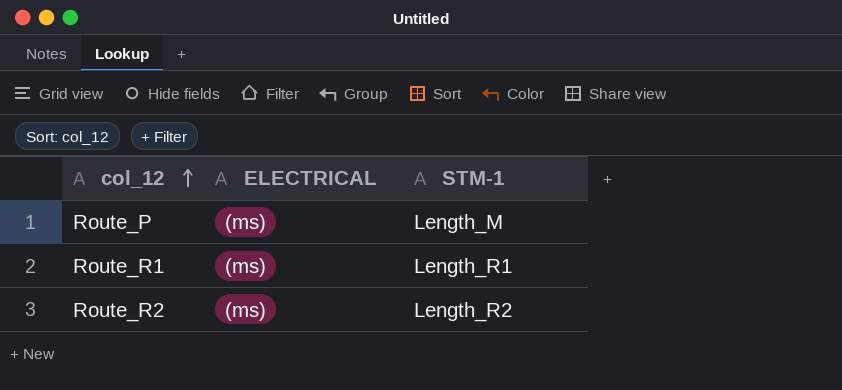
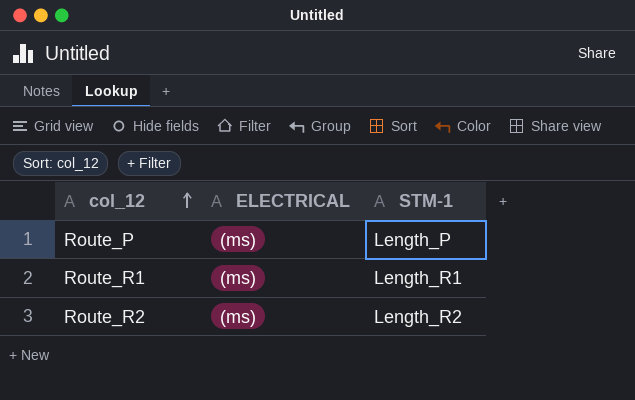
Route_P | STM-1: Length_M -> Length_P

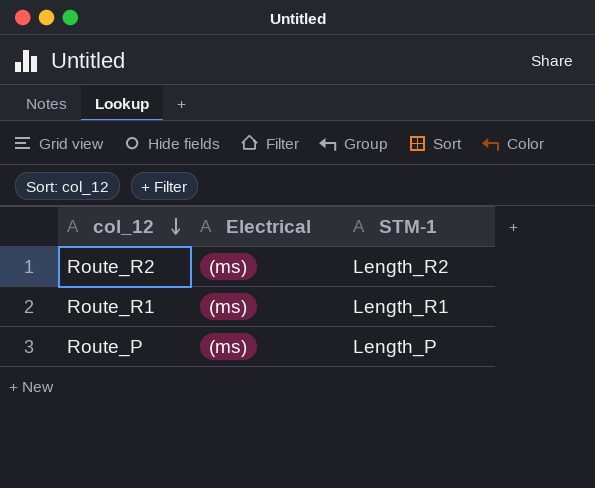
row order: col_12 ascending -> col_12 descending
column name: ELECTRICAL -> Electrical

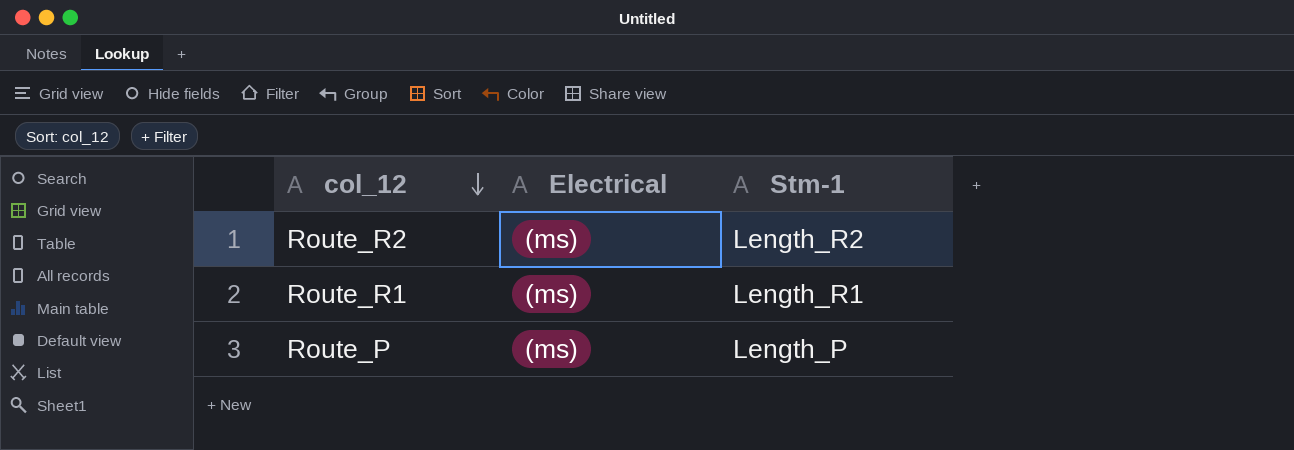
column name: STM-1 -> Stm-1

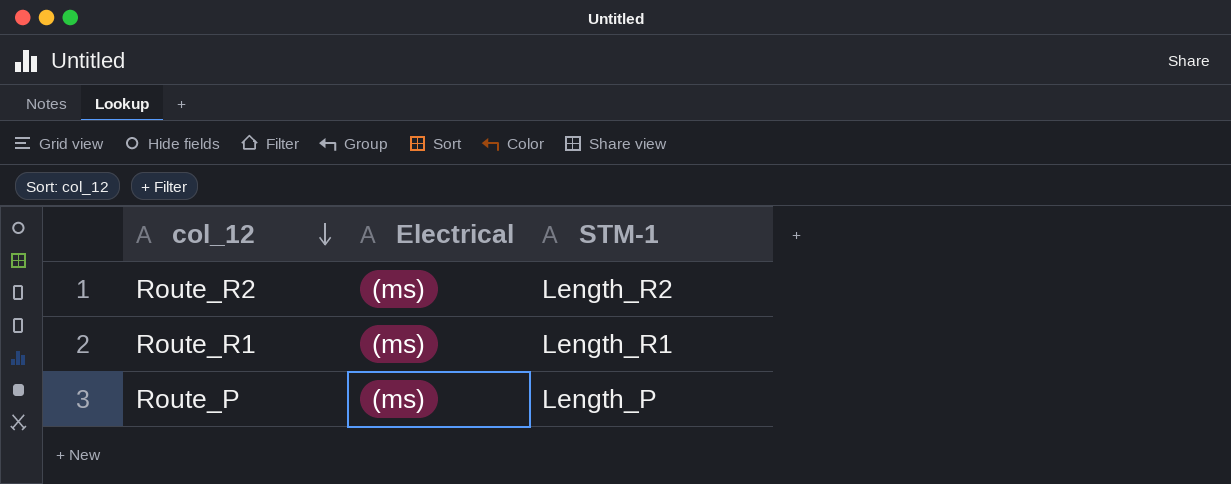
column name: Stm-1 -> STM-1

